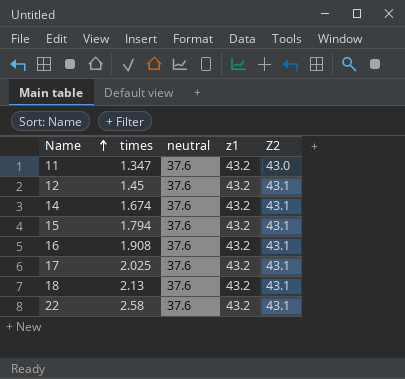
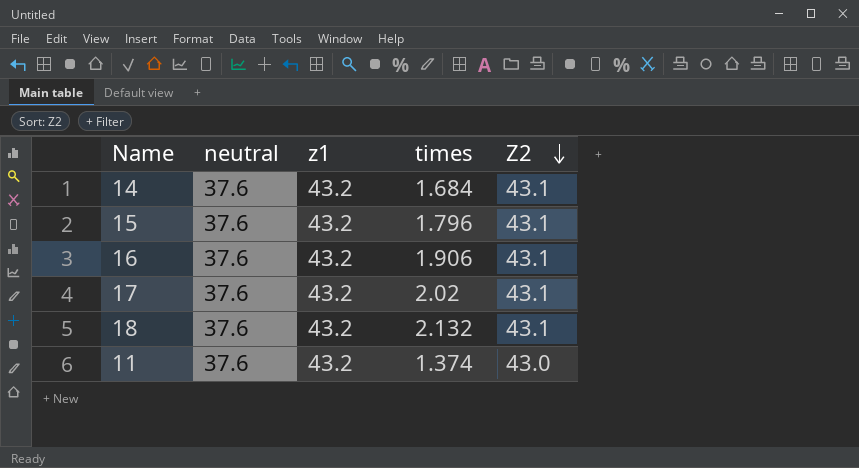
row order: Name ascending -> Z2 descending
column times | position: 2 -> 4
row 12: 1.45 | 37.6 | 43.2 | 43.1 -> none
row 22: 2.58 | 37.6 | 43.2 | 43.1 -> none
14 | times: 1.674 -> 1.684
15 | times: 1.794 -> 1.796
16 | times: 1.908 -> 1.906
17 | times: 2.025 -> 2.02
18 | times: 2.13 -> 2.132
11 | times: 1.347 -> 1.374

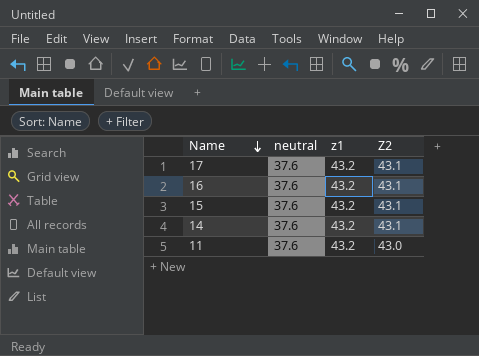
row order: Z2 descending -> Name descending
column times | position: 4 -> none
row 18: 37.6 | 43.2 | 2.132 | 43.1 -> none

